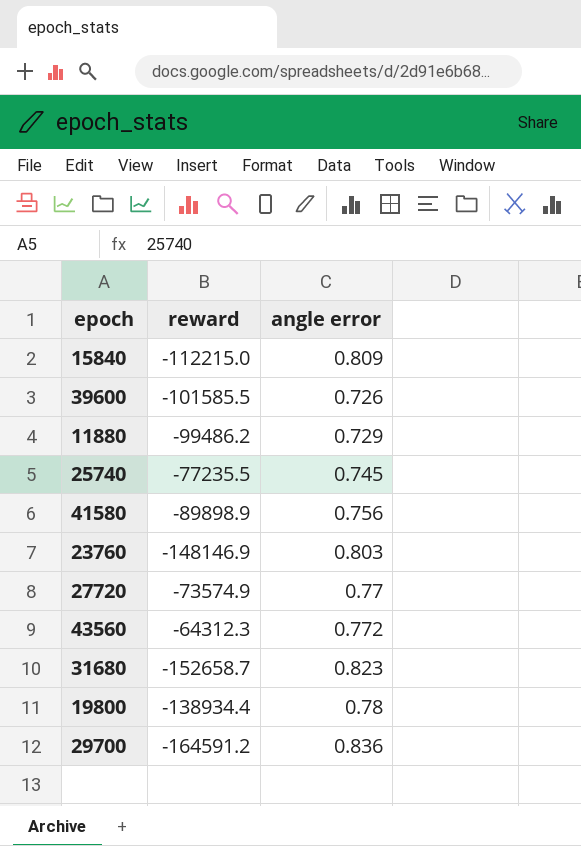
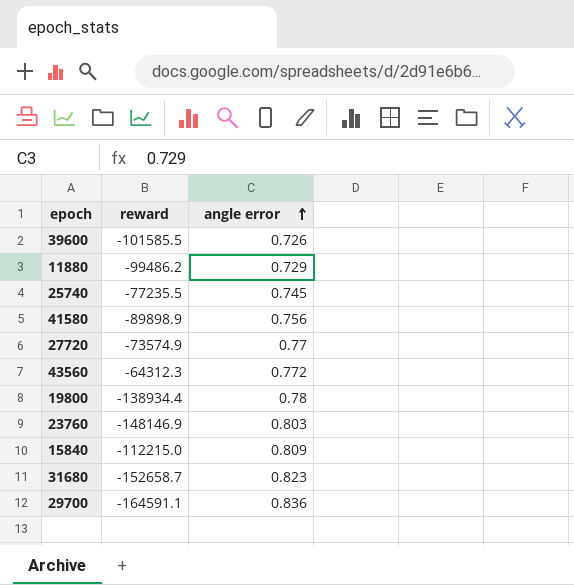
row order: none -> angle error ascending
29700 | reward: -164591.2 -> -164591.1

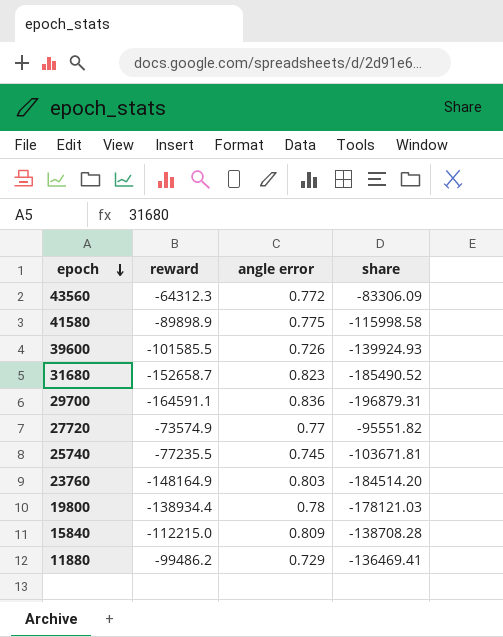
row order: angle error ascending -> epoch descending
column share | formula: none -> [reward] / [angle error]
41580 | angle error: 0.756 -> 0.775
23760 | reward: -148146.9 -> -148164.9

